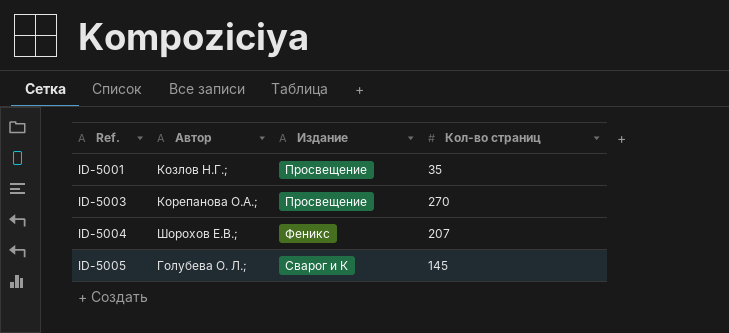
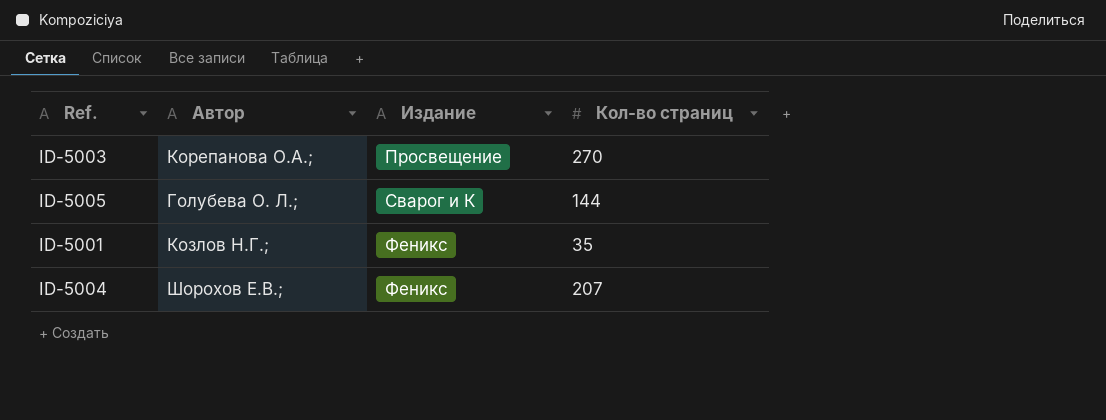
row order: Ref. ascending -> Издание ascending
ID-5005 | Кол-во страниц: 145 -> 144
ID-5001 | Издание: Просвещение -> Феникс

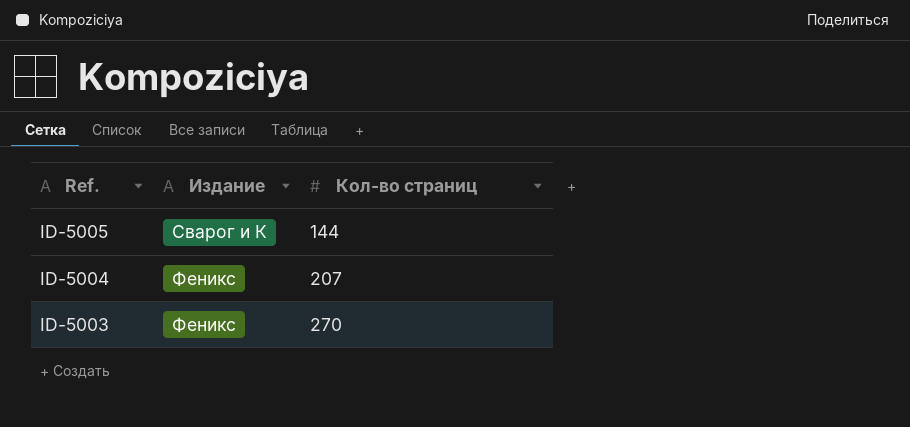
row order: Издание ascending -> Ref. descending
column Автор | position: 2 -> none
row ID-5001: Козлов Н.Г.; | Феникс | 35 -> none
ID-5003 | Издание: Просвещение -> Феникс

